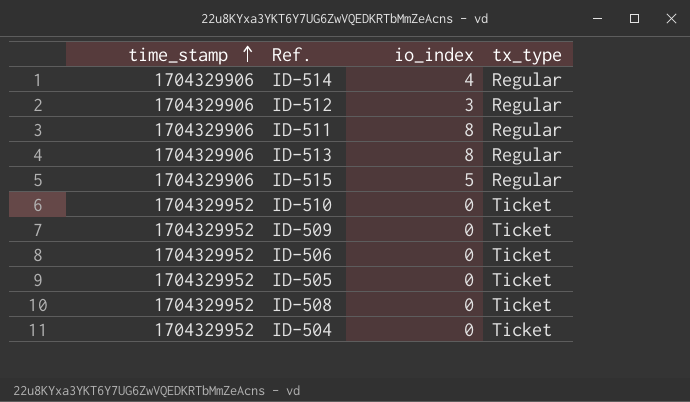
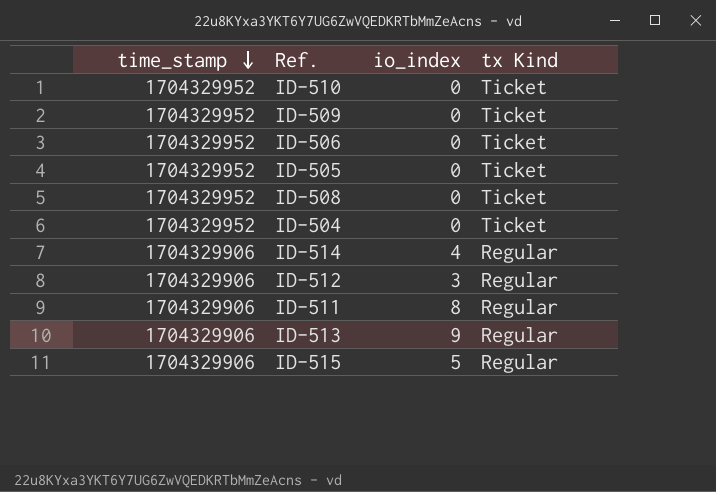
row order: time_stamp ascending -> time_stamp descending
column name: tx_type -> tx Kind
ID-513 | io_index: 8 -> 9

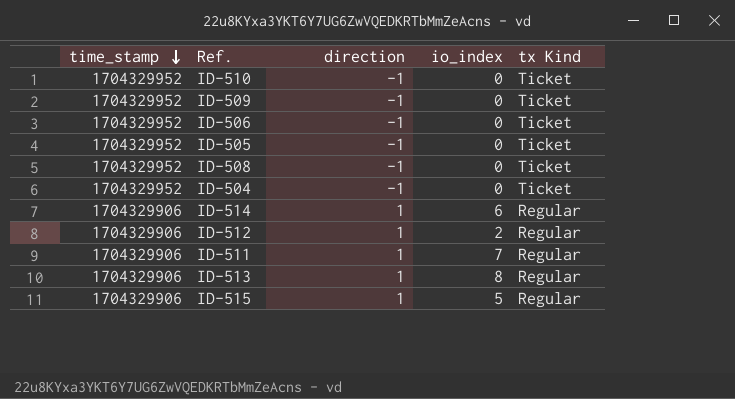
column direction | position: none -> 3
ID-514 | io_index: 4 -> 6
ID-512 | io_index: 3 -> 2
ID-511 | io_index: 8 -> 7
ID-513 | io_index: 9 -> 8

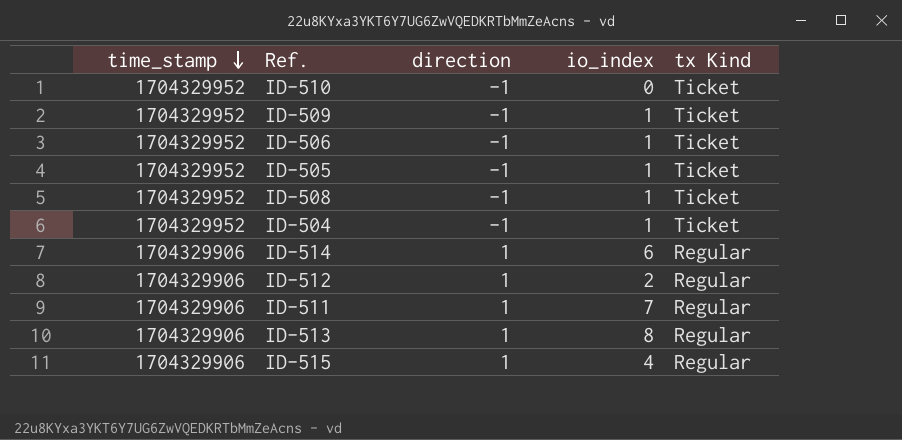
ID-509 | io_index: 0 -> 1
ID-506 | io_index: 0 -> 1
ID-505 | io_index: 0 -> 1
ID-508 | io_index: 0 -> 1
ID-504 | io_index: 0 -> 1
ID-515 | io_index: 5 -> 4

